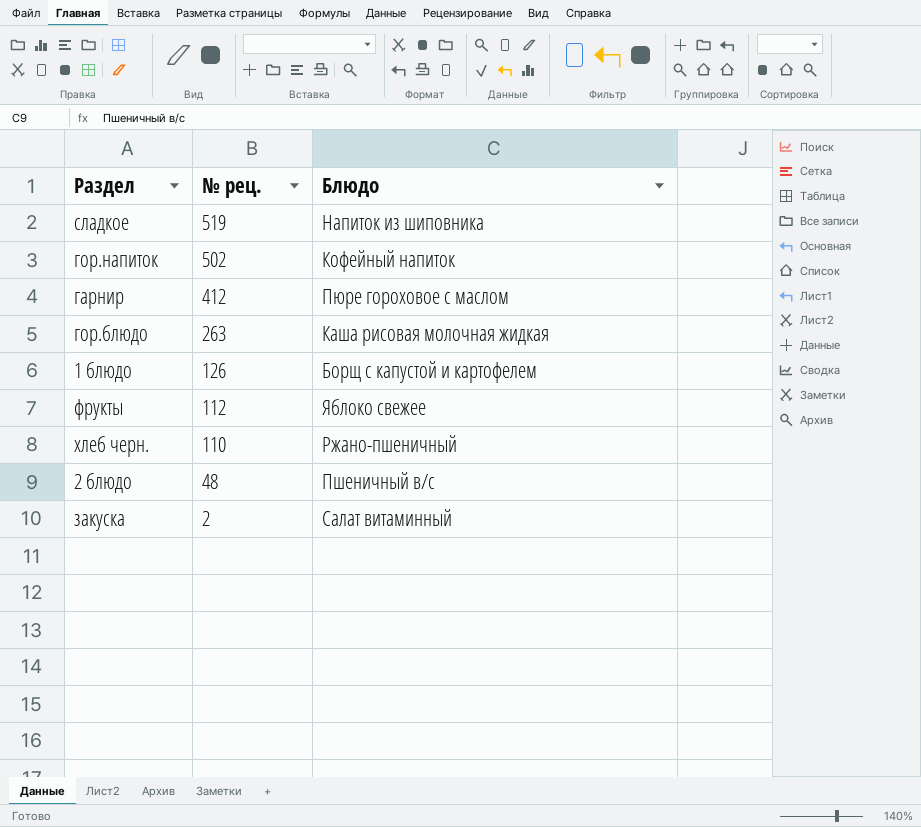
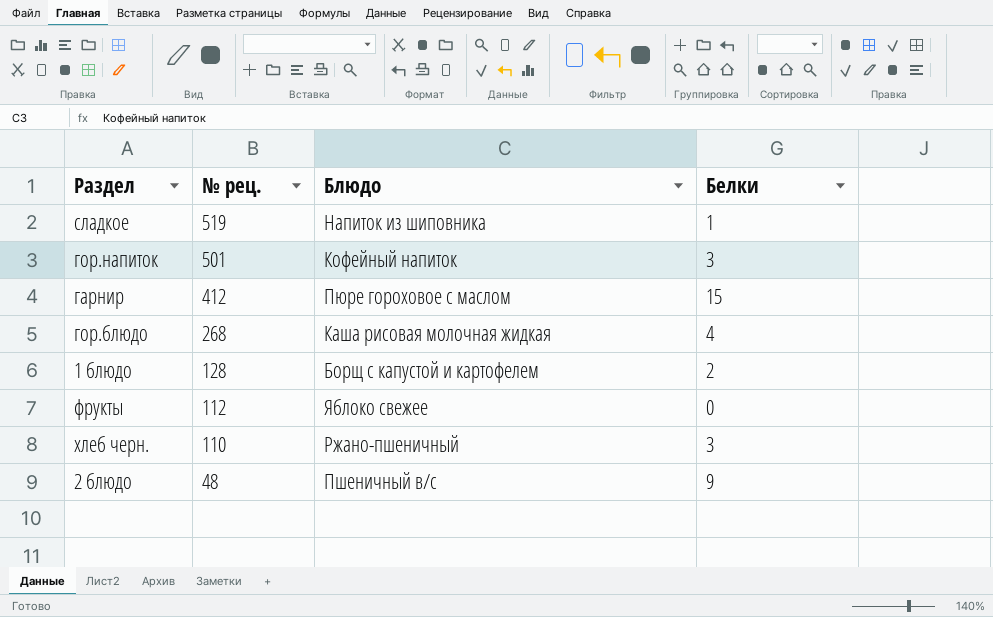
column Белки | position: none -> 4
row закуска: 2 | Салат витаминный -> none
гор.напиток | № рец.: 502 -> 501
гор.блюдо | № рец.: 263 -> 268
1 блюдо | № рец.: 126 -> 128

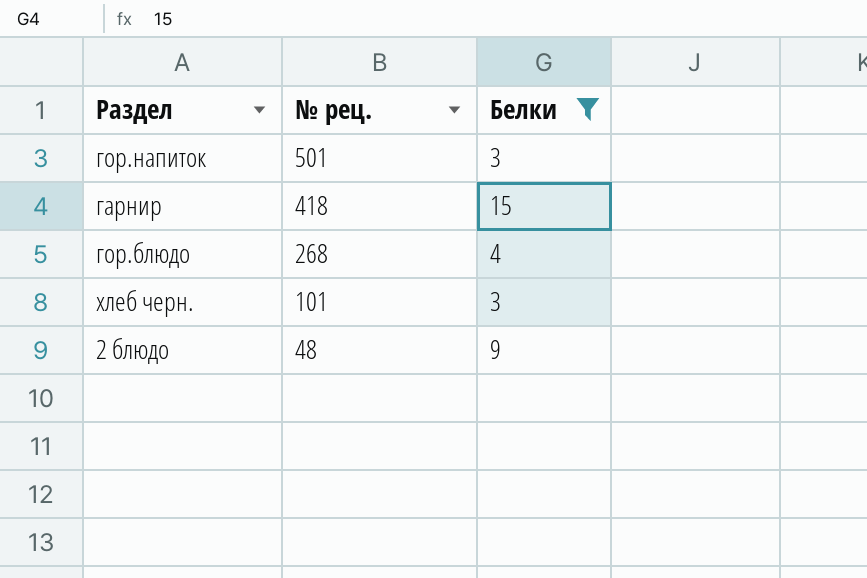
filter: none -> Белки >= 3
column Блюдо | position: 3 -> none
гарнир | № рец.: 412 -> 418
хлеб черн. | № рец.: 110 -> 101

